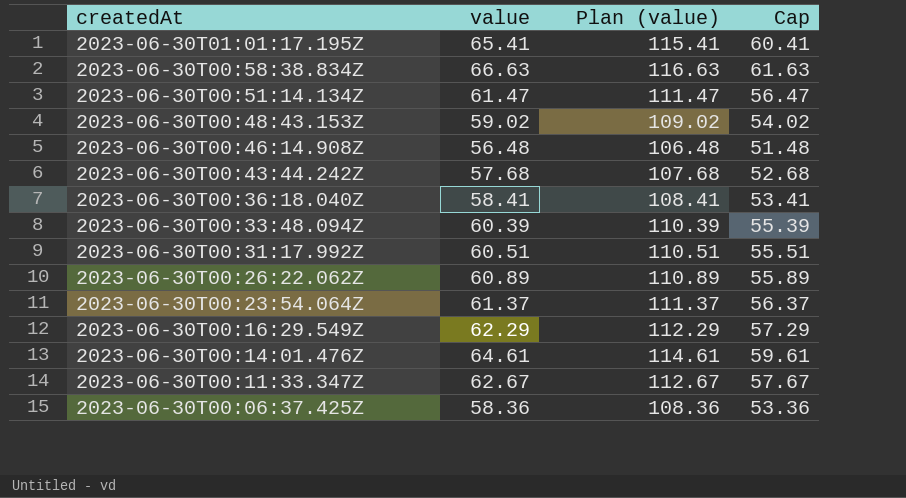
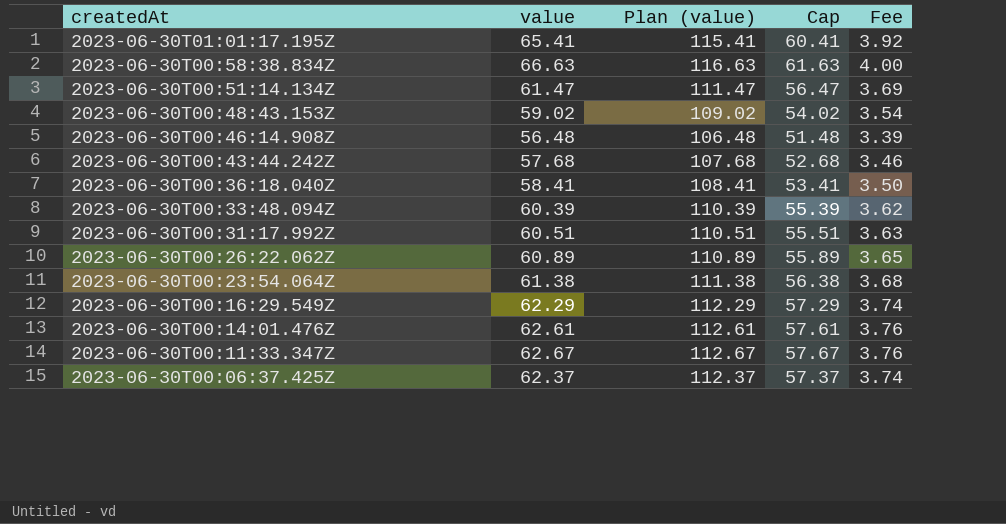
column Fee | formula: none -> [value] * 0.06
2023-06-30T00:23:54.064Z | value: 61.37 -> 61.38
2023-06-30T00:23:54.064Z | Plan (value): 111.37 -> 111.38
2023-06-30T00:23:54.064Z | Cap: 56.37 -> 56.38
2023-06-30T00:14:01.476Z | value: 64.61 -> 62.61
2023-06-30T00:14:01.476Z | Plan (value): 114.61 -> 112.61
2023-06-30T00:14:01.476Z | Cap: 59.61 -> 57.61
2023-06-30T00:06:37.425Z | value: 58.36 -> 62.37
2023-06-30T00:06:37.425Z | Plan (value): 108.36 -> 112.37
2023-06-30T00:06:37.425Z | Cap: 53.36 -> 57.37

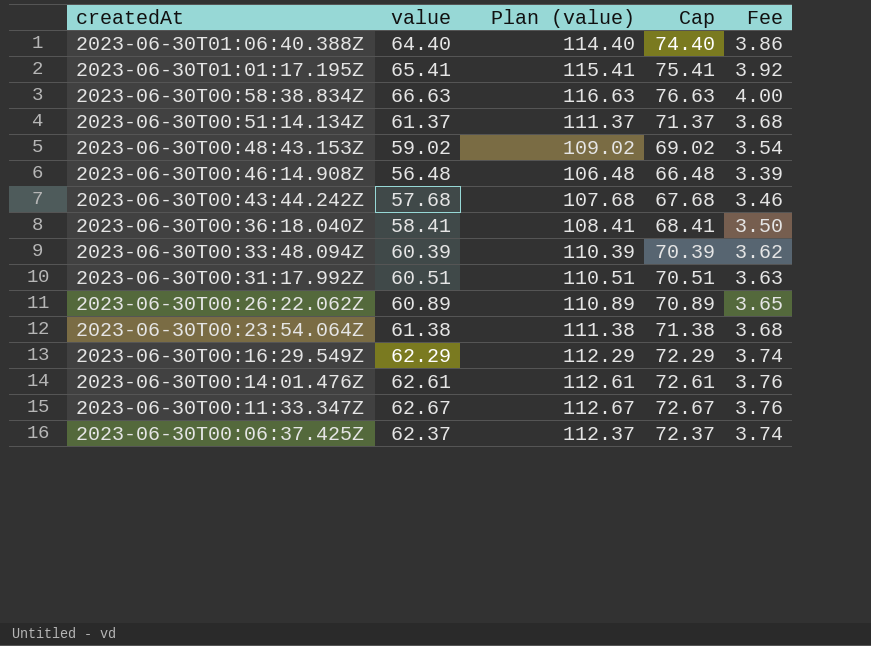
column Cap | formula: [value] - 5 -> [value] + 10
row 2023-06-30T01:06:40.388Z: none -> 64.40 | 114.40 | 74.40 | 3.86
2023-06-30T00:51:14.134Z | value: 61.47 -> 61.37
2023-06-30T00:51:14.134Z | Plan (value): 111.47 -> 111.37
2023-06-30T00:51:14.134Z | Fee: 3.69 -> 3.68

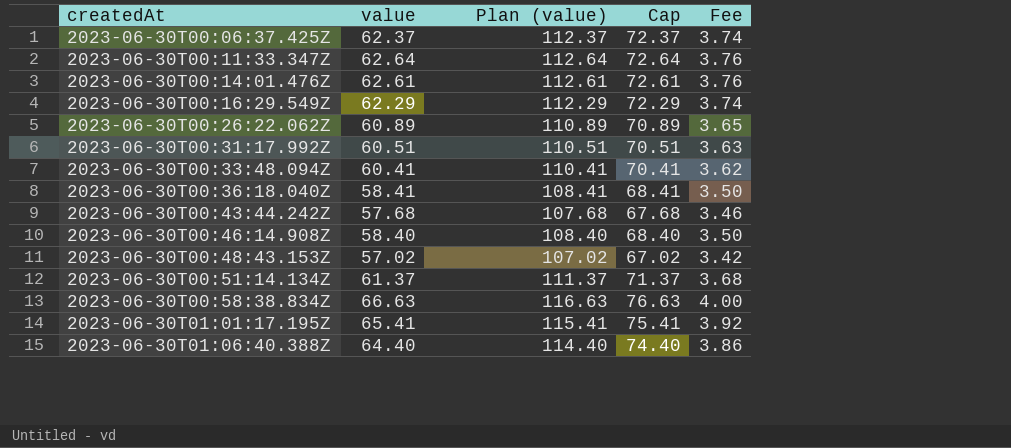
row order: createdAt descending -> createdAt ascending
row 2023-06-30T00:23:54.064Z: 61.38 | 111.38 | 71.38 | 3.68 -> none
2023-06-30T00:11:33.347Z | value: 62.67 -> 62.64
2023-06-30T00:11:33.347Z | Plan (value): 112.67 -> 112.64
2023-06-30T00:11:33.347Z | Cap: 72.67 -> 72.64
2023-06-30T00:33:48.094Z | value: 60.39 -> 60.41
2023-06-30T00:33:48.094Z | Plan (value): 110.39 -> 110.41
2023-06-30T00:33:48.094Z | Cap: 70.39 -> 70.41
2023-06-30T00:46:14.908Z | value: 56.48 -> 58.40
2023-06-30T00:46:14.908Z | Plan (value): 106.48 -> 108.40
2023-06-30T00:46:14.908Z | Cap: 66.48 -> 68.40
2023-06-30T00:46:14.908Z | Fee: 3.39 -> 3.50
2023-06-30T00:48:43.153Z | value: 59.02 -> 57.02
2023-06-30T00:48:43.153Z | Plan (value): 109.02 -> 107.02
2023-06-30T00:48:43.153Z | Cap: 69.02 -> 67.02
2023-06-30T00:48:43.153Z | Fee: 3.54 -> 3.42

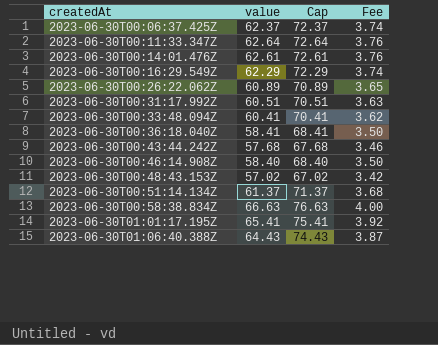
column Plan (value) | formula: [value] + 50 -> none
2023-06-30T01:06:40.388Z | value: 64.40 -> 64.43
2023-06-30T01:06:40.388Z | Cap: 74.40 -> 74.43
2023-06-30T01:06:40.388Z | Fee: 3.86 -> 3.87

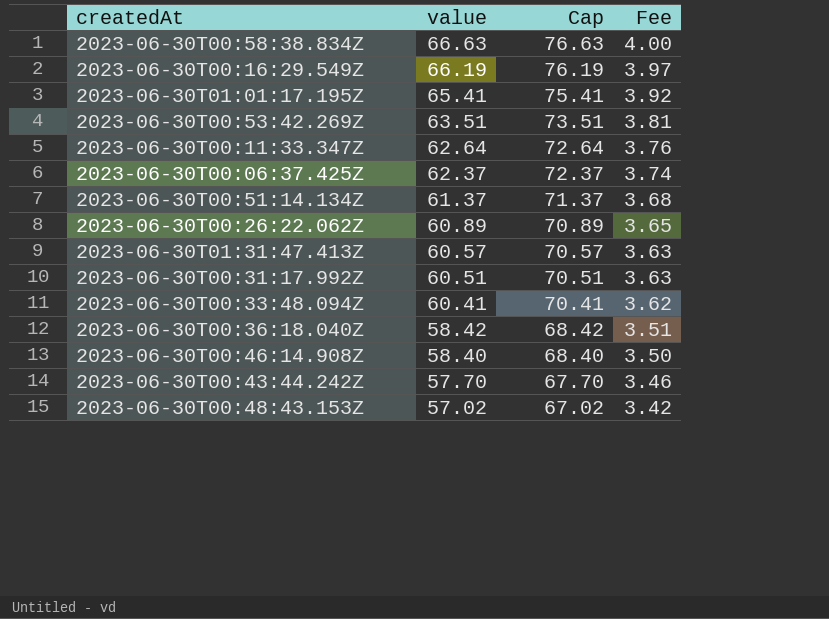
row order: createdAt ascending -> value descending
row 2023-06-30T00:14:01.476Z: 62.61 | 72.61 | 3.76 -> none
row 2023-06-30T01:06:40.388Z: 64.43 | 74.43 | 3.87 -> none
2023-06-30T00:16:29.549Z | value: 62.29 -> 66.19
2023-06-30T00:16:29.549Z | Cap: 72.29 -> 76.19
2023-06-30T00:16:29.549Z | Fee: 3.74 -> 3.97
row 2023-06-30T00:53:42.269Z: none -> 63.51 | 73.51 | 3.81
row 2023-06-30T01:31:47.413Z: none -> 60.57 | 70.57 | 3.63
2023-06-30T00:36:18.040Z | value: 58.41 -> 58.42
2023-06-30T00:36:18.040Z | Cap: 68.41 -> 68.42
2023-06-30T00:36:18.040Z | Fee: 3.50 -> 3.51
2023-06-30T00:43:44.242Z | value: 57.68 -> 57.70
2023-06-30T00:43:44.242Z | Cap: 67.68 -> 67.70

